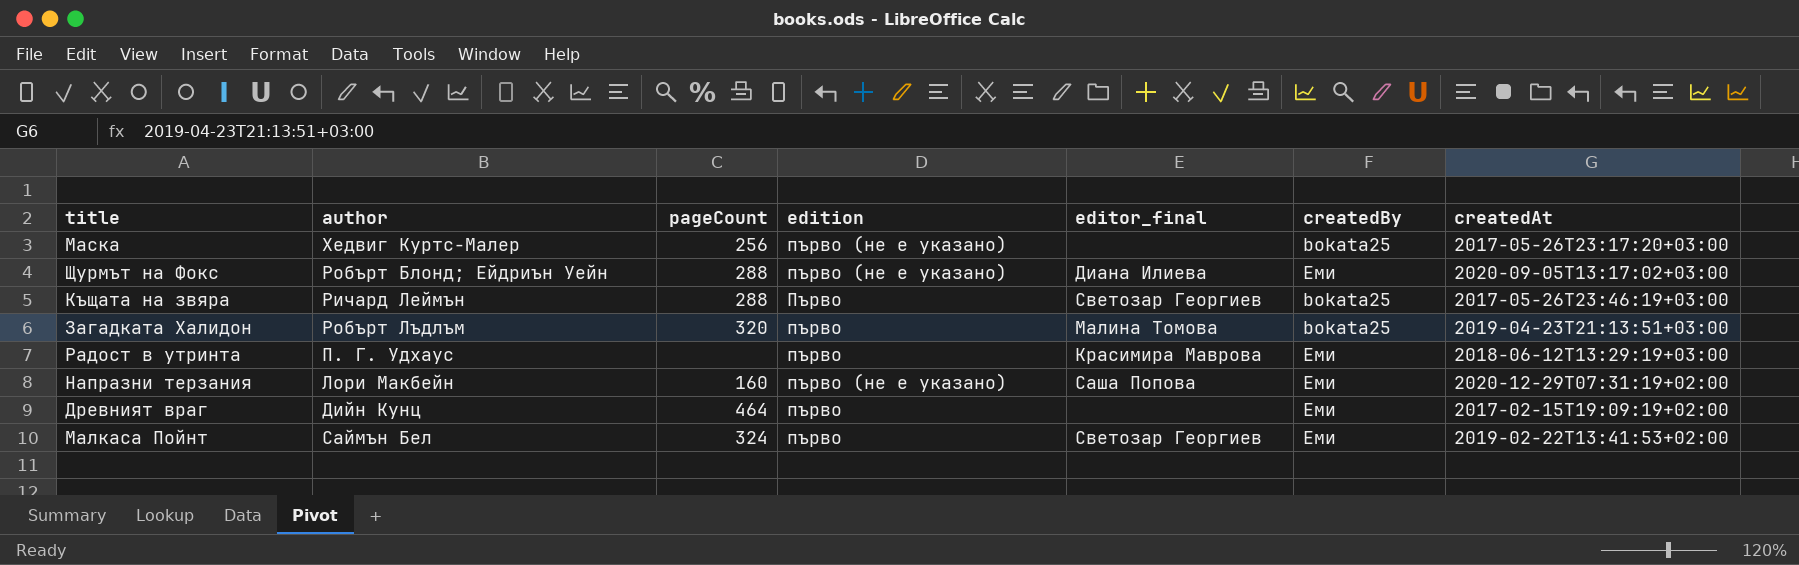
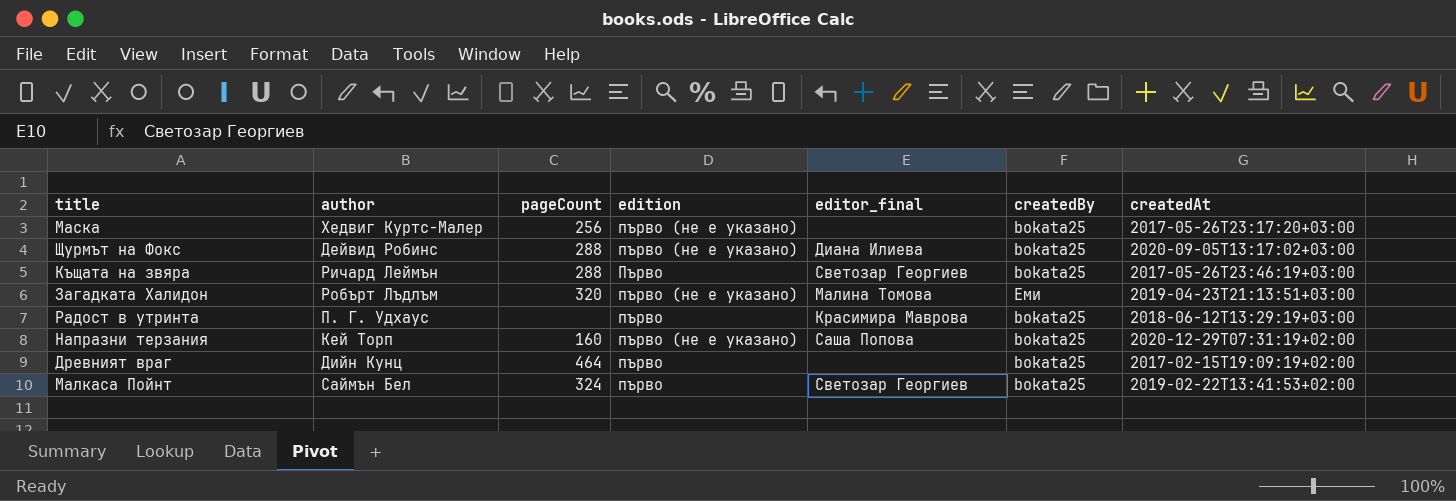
Щурмът на Фокс | author: Робърт Блонд; Ейдриън Уейн -> Дейвид Робинс
Щурмът на Фокс | createdBy: Еми -> bokata25
Загадката Халидон | edition: първо -> първо (не е указано)
Загадката Халидон | createdBy: bokata25 -> Еми
Радост в утринта | createdBy: Еми -> bokata25
Напразни терзания | author: Лори Макбейн -> Кей Торп
Напразни терзания | createdBy: Еми -> bokata25
Древният враг | createdBy: Еми -> bokata25
Малкаса Пойнт | createdBy: Еми -> bokata25

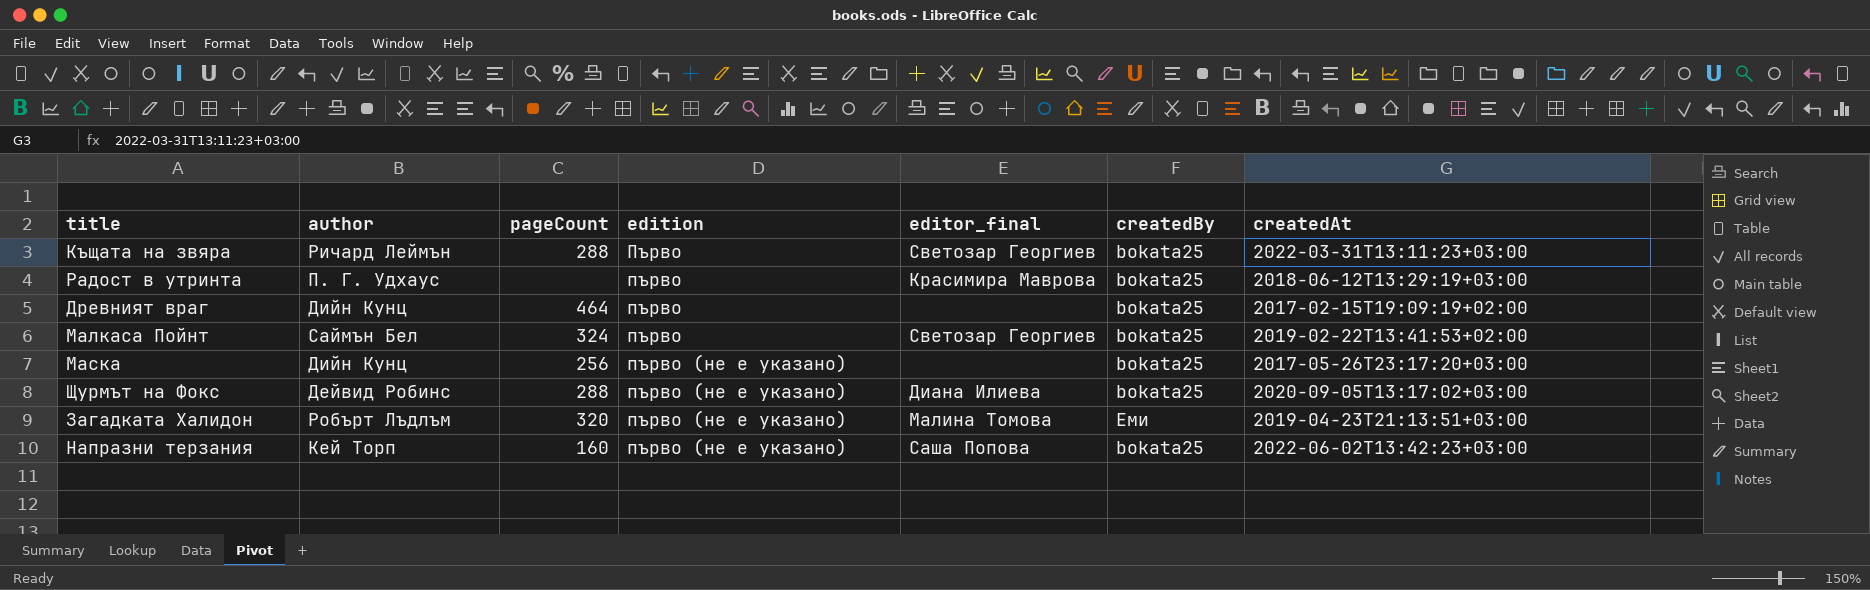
row order: none -> edition ascending
Къщата на звяра | createdAt: 2017-05-26T23:46:19+03:00 -> 2022-03-31T13:11:23+03:00
Маска | author: Хедвиг Куртс-Малер -> Дийн Кунц
Напразни терзания | createdAt: 2020-12-29T07:31:19+02:00 -> 2022-06-02T13:42:23+03:00

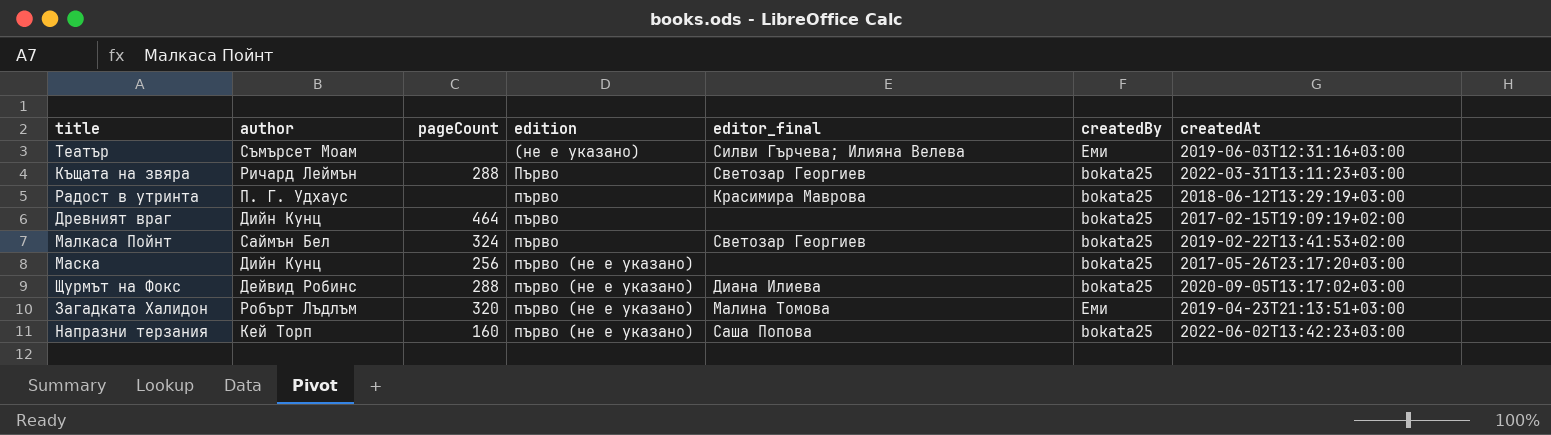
row Театър: none -> Съмърсет Моам | none | (не е указано) | Силви Гърчева; Илияна Велева | Еми | 2019-06-03T12:31:16+03:00

